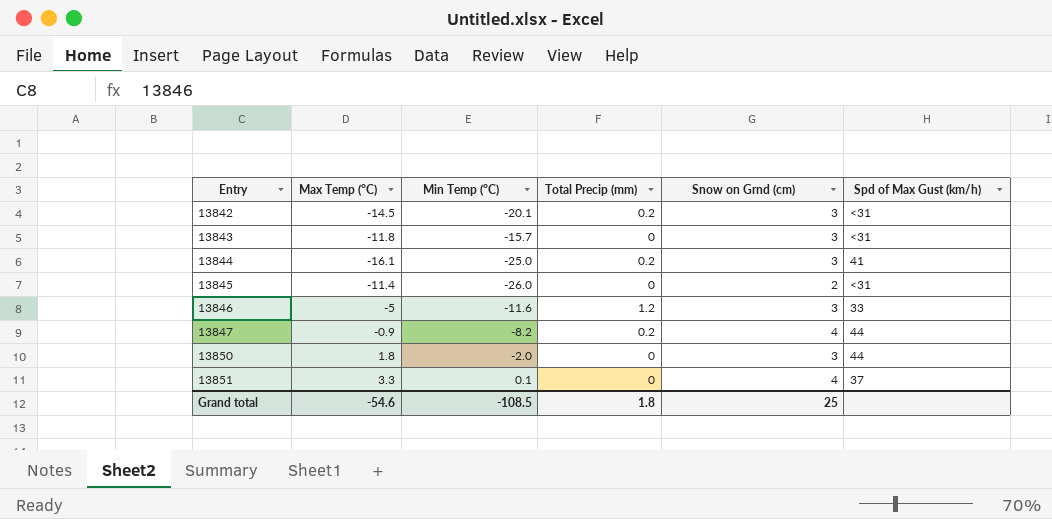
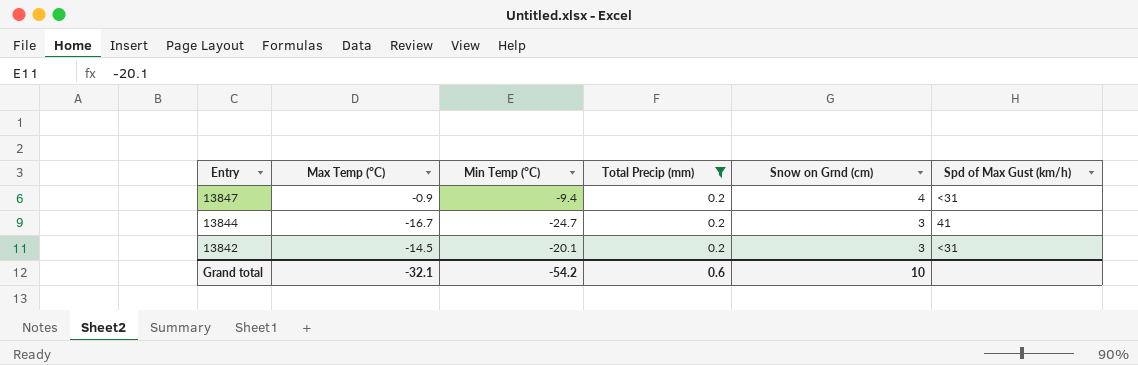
filter: none -> Total Precip (mm) = 0.2
row order: Entry ascending -> Entry descending
13847 | Min Temp (°C): -8.2 -> -9.4
13847 | Spd of Max Gust (km/h): 44 -> <31
13844 | Max Temp (°C): -16.1 -> -16.7
13844 | Min Temp (°C): -25.0 -> -24.7
Grand total | Max Temp (°C): -54.6 -> -32.1
Grand total | Min Temp (°C): -108.5 -> -54.2
Grand total | Total Precip (mm): 1.8 -> 0.6
Grand total | Snow on Grnd (cm): 25 -> 10

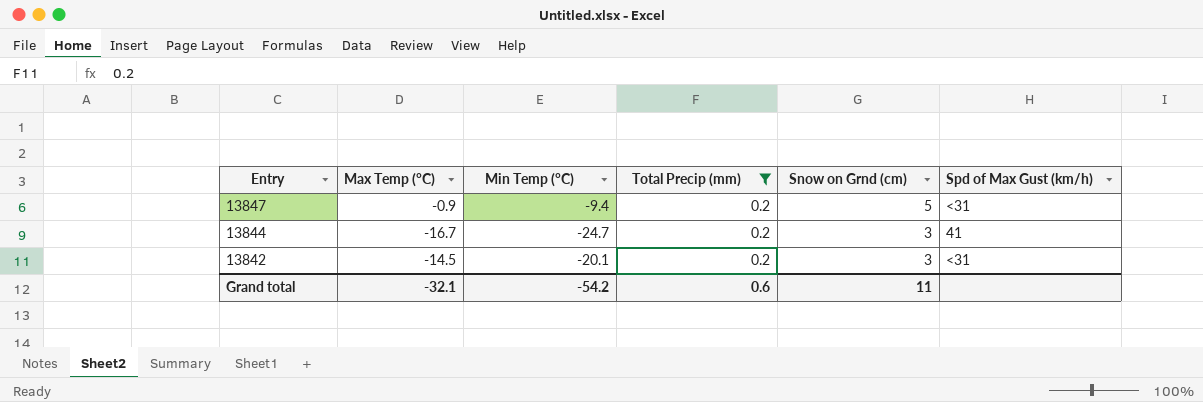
13847 | Snow on Grnd (cm): 4 -> 5
Grand total | Snow on Grnd (cm): 10 -> 11

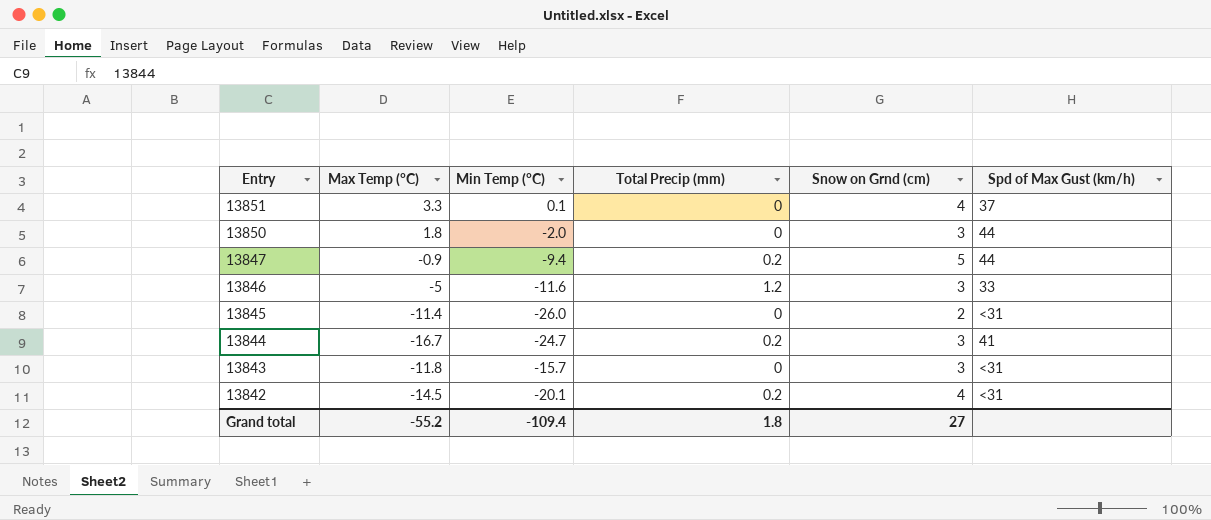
filter: Total Precip (mm) = 0.2 -> none
13847 | Spd of Max Gust (km/h): <31 -> 44
13842 | Snow on Grnd (cm): 3 -> 4
Grand total | Max Temp (°C): -32.1 -> -55.2
Grand total | Min Temp (°C): -54.2 -> -109.4
Grand total | Total Precip (mm): 0.6 -> 1.8
Grand total | Snow on Grnd (cm): 11 -> 27

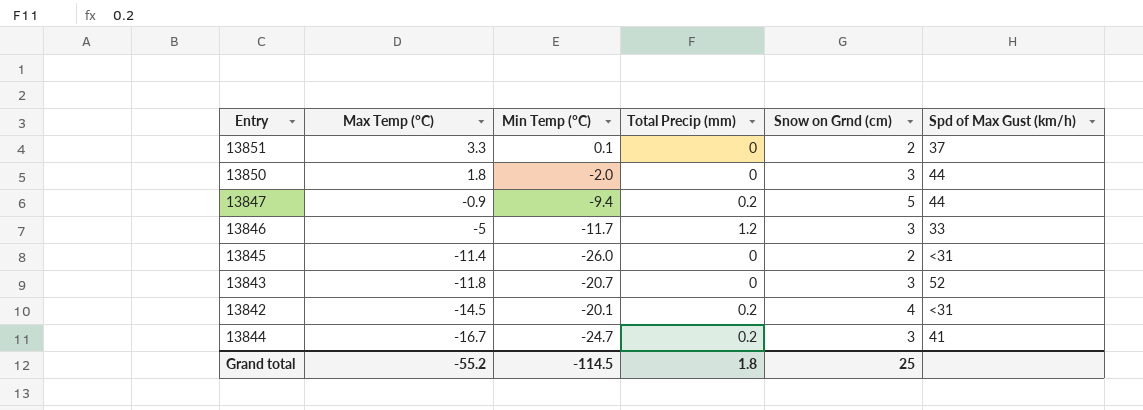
row order: Entry descending -> Max Temp (°C) descending
13851 | Snow on Grnd (cm): 4 -> 2
13846 | Min Temp (°C): -11.6 -> -11.7
13843 | Min Temp (°C): -15.7 -> -20.7
13843 | Spd of Max Gust (km/h): <31 -> 52
Grand total | Min Temp (°C): -109.4 -> -114.5
Grand total | Snow on Grnd (cm): 27 -> 25

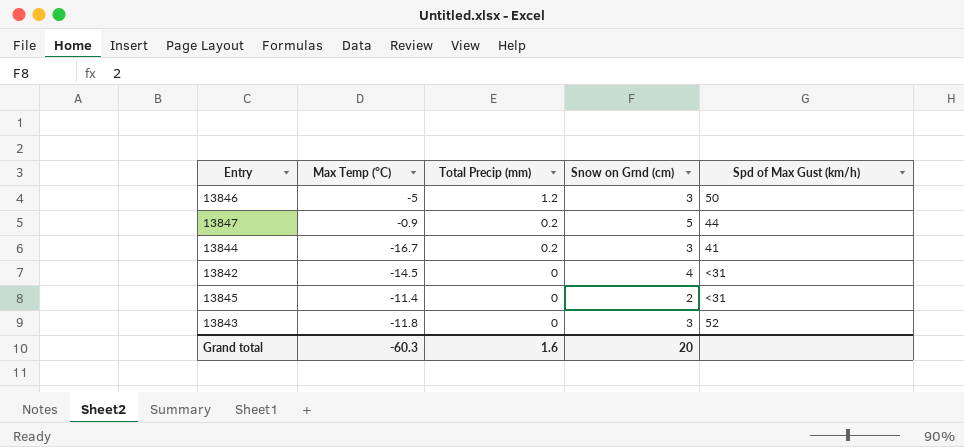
row order: Max Temp (°C) descending -> Total Precip (mm) descending
column Min Temp (°C) | position: 3 -> none
row 13851: 3.3 | 0.1 | 0 | 2 | 37 -> none
row 13850: 1.8 | -2.0 | 0 | 3 | 44 -> none
13846 | Spd of Max Gust (km/h): 33 -> 50
13842 | Total Precip (mm): 0.2 -> 0
Grand total | Max Temp (°C): -55.2 -> -60.3
Grand total | Total Precip (mm): 1.8 -> 1.6
Grand total | Snow on Grnd (cm): 25 -> 20

